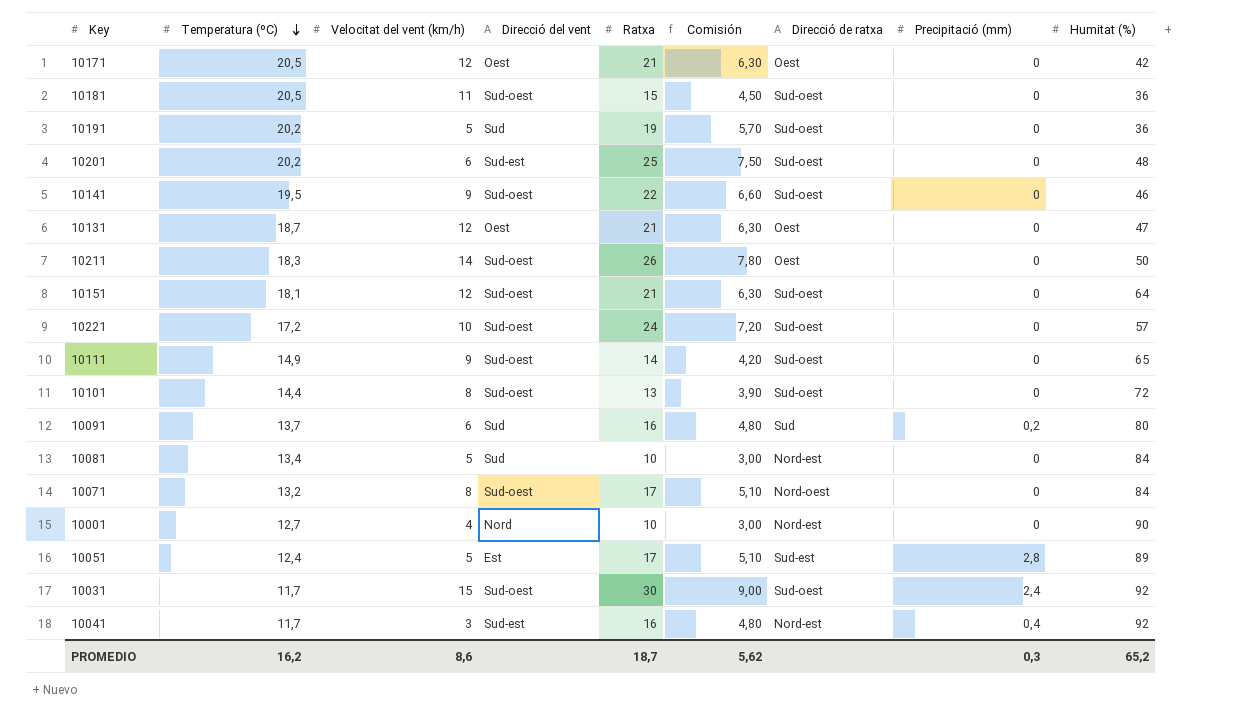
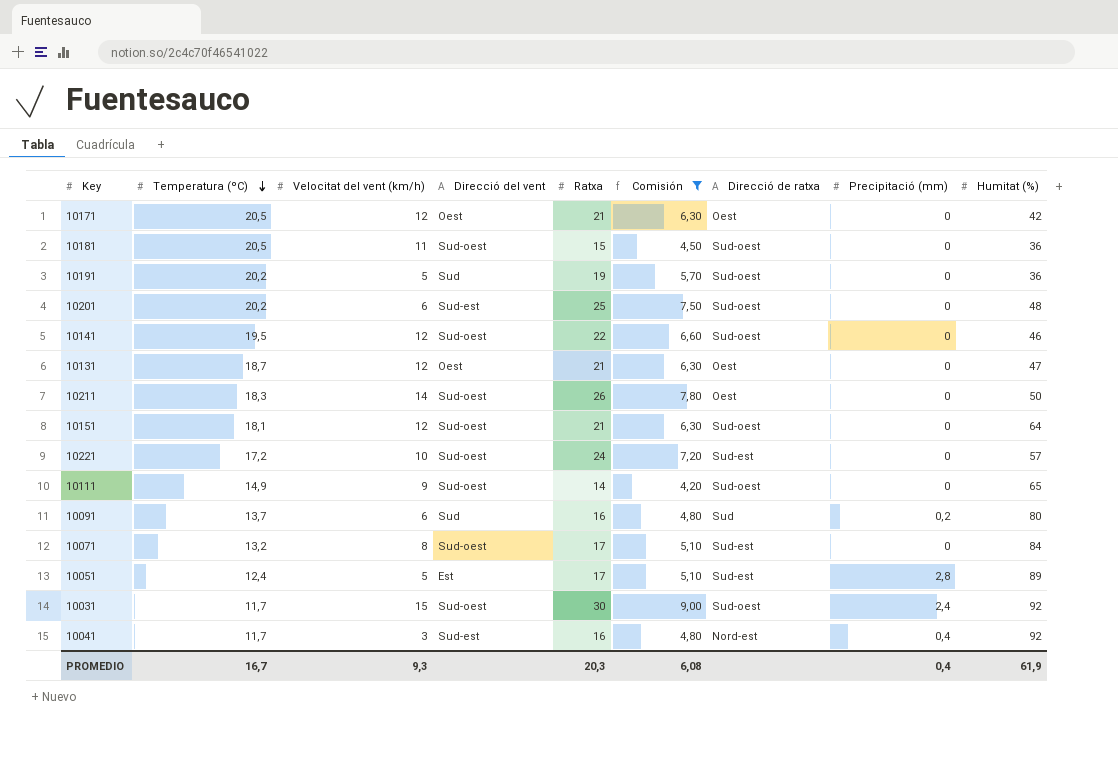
filter: none -> Comisión >= 4,20
10141 | Velocitat del vent (km/h): 9 -> 12
10221 | Direcció de ratxa: Sud-oest -> Sud-est
10071 | Direcció de ratxa: Nord-oest -> Sud-est
PROMEDIO | Temperatura (ºC): 16,2 -> 16,7
PROMEDIO | Velocitat del vent (km/h): 8,6 -> 9,3
PROMEDIO | Ratxa: 18,7 -> 20,3
PROMEDIO | Comisión: 5,62 -> 6,08
PROMEDIO | Precipitació (mm): 0,3 -> 0,4
PROMEDIO | Humitat (%): 65,2 -> 61,9

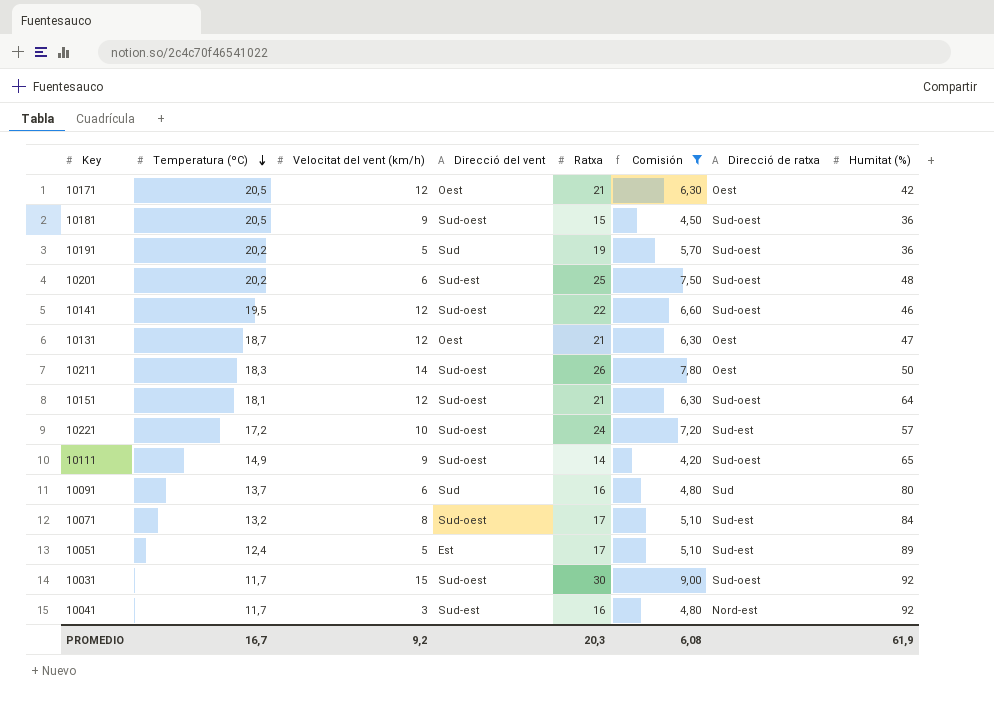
column Precipitació (mm) | position: 8 -> none
10181 | Velocitat del vent (km/h): 11 -> 9
PROMEDIO | Velocitat del vent (km/h): 9,3 -> 9,2

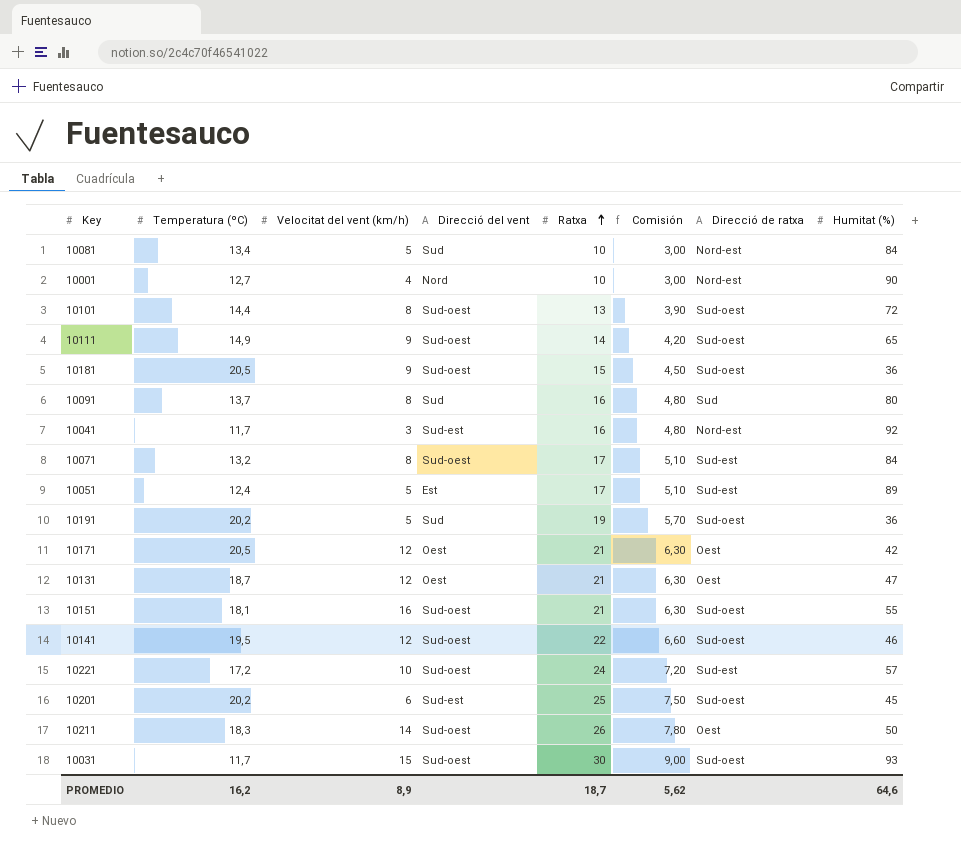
filter: Comisión >= 4,20 -> none
row order: Temperatura (ºC) descending -> Ratxa ascending
10091 | Velocitat del vent (km/h): 6 -> 8
10151 | Velocitat del vent (km/h): 12 -> 16
10151 | Humitat (%): 64 -> 55
10201 | Humitat (%): 48 -> 45
10031 | Humitat (%): 92 -> 93
PROMEDIO | Temperatura (ºC): 16,7 -> 16,2
PROMEDIO | Velocitat del vent (km/h): 9,2 -> 8,9
PROMEDIO | Ratxa: 20,3 -> 18,7
PROMEDIO | Comisión: 6,08 -> 5,62
PROMEDIO | Humitat (%): 61,9 -> 64,6

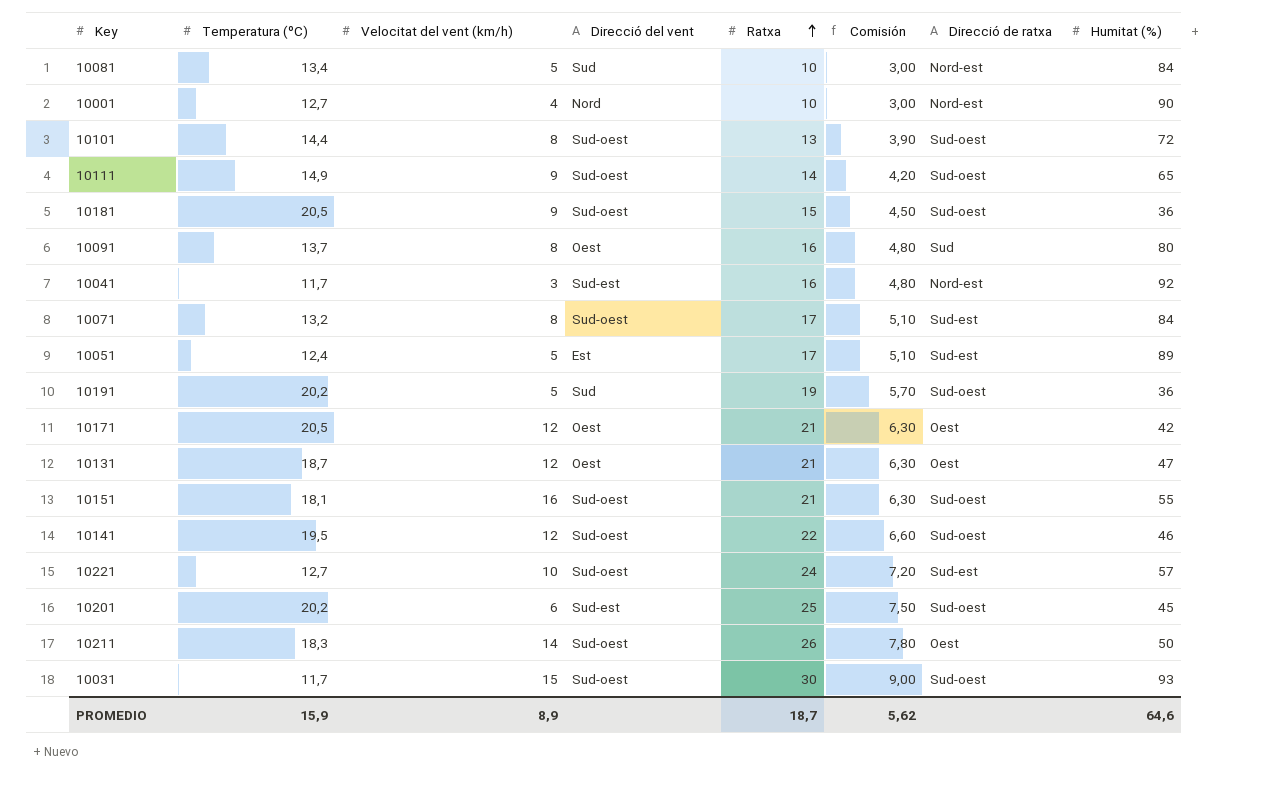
10091 | Direcció del vent: Sud -> Oest
10221 | Temperatura (ºC): 17,2 -> 12,7
PROMEDIO | Temperatura (ºC): 16,2 -> 15,9

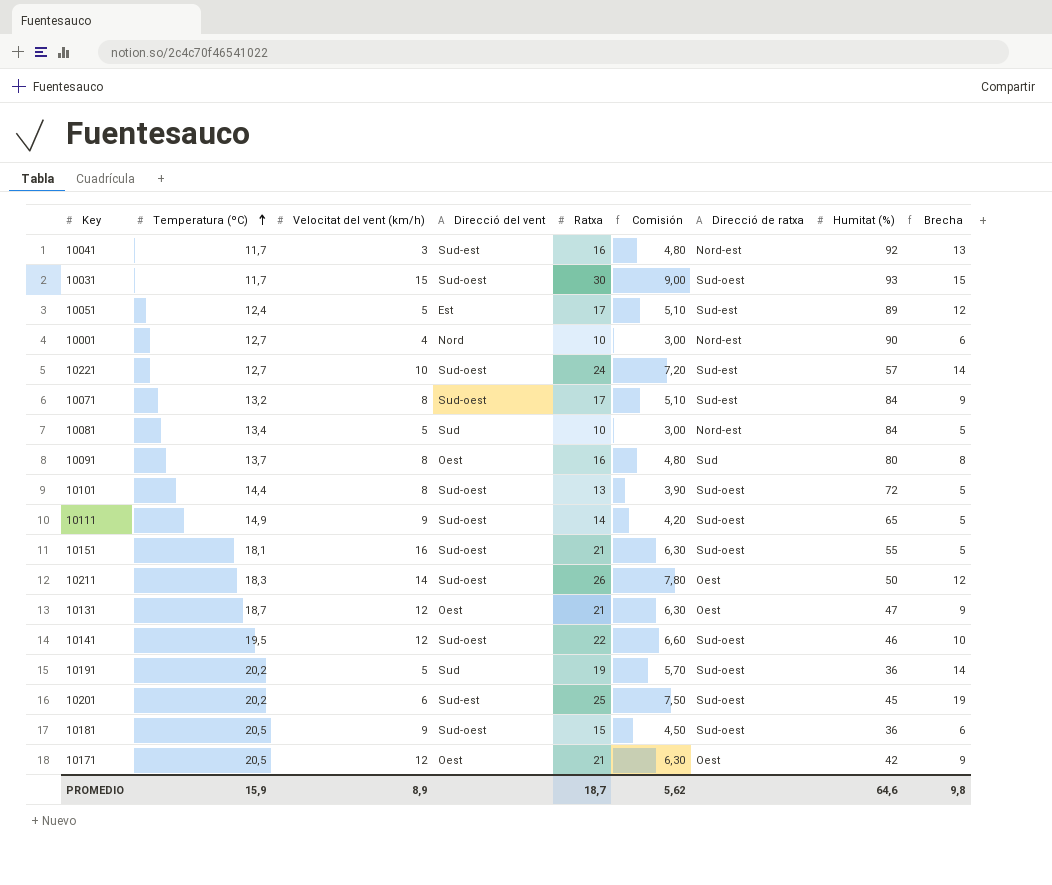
row order: Ratxa ascending -> Temperatura (ºC) ascending
column Brecha | formula: none -> [Ratxa] - [Velocitat del vent (km/h)]

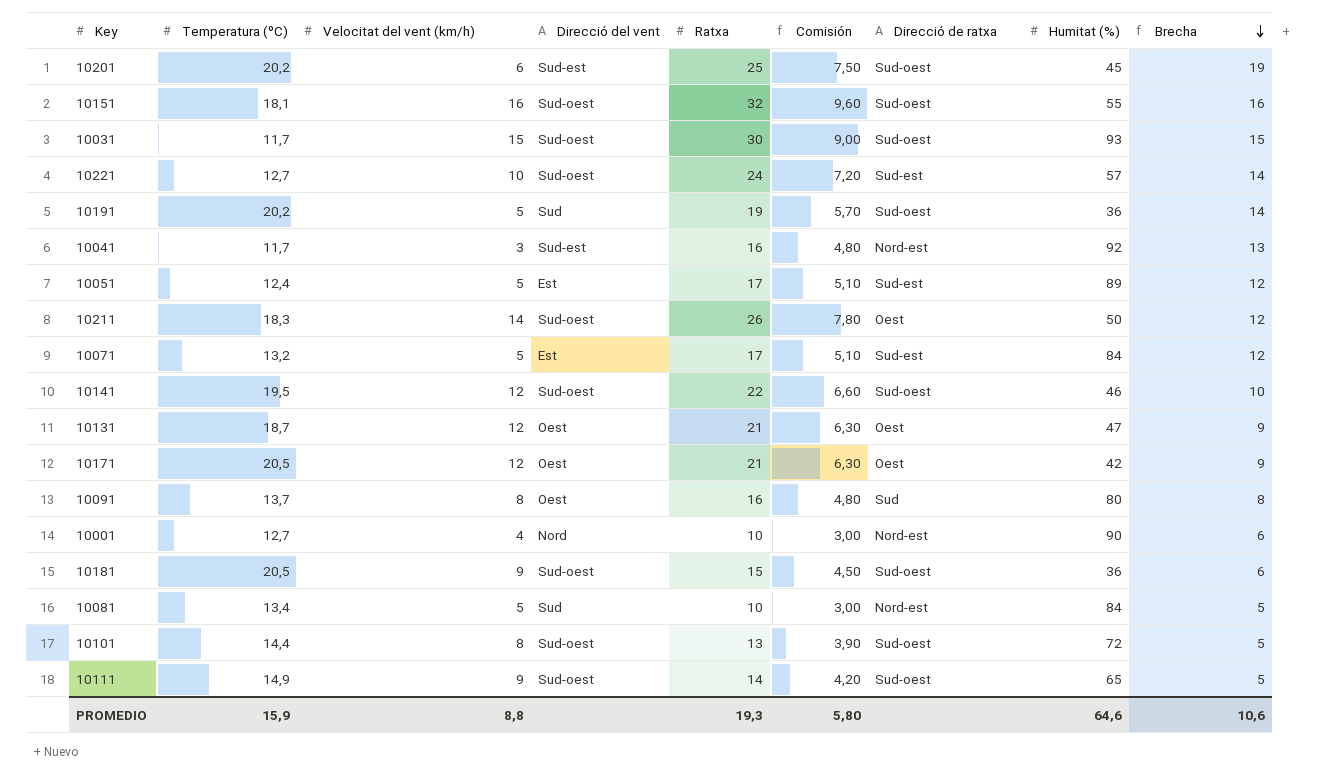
row order: Temperatura (ºC) ascending -> Brecha descending
10151 | Ratxa: 21 -> 32
10151 | Comisión: 6,30 -> 9,60
10151 | Brecha: 5 -> 16
10071 | Velocitat del vent (km/h): 8 -> 5
10071 | Direcció del vent: Sud-oest -> Est
10071 | Brecha: 9 -> 12
PROMEDIO | Velocitat del vent (km/h): 8,9 -> 8,8
PROMEDIO | Ratxa: 18,7 -> 19,3
PROMEDIO | Comisión: 5,62 -> 5,80
PROMEDIO | Brecha: 9,8 -> 10,6

